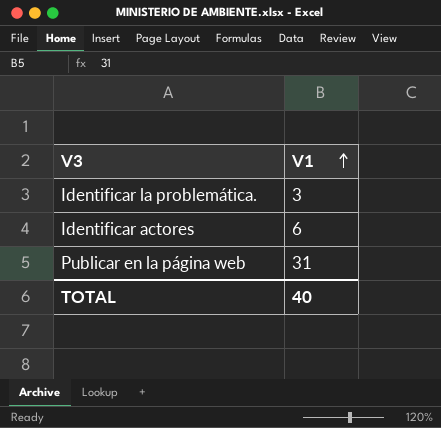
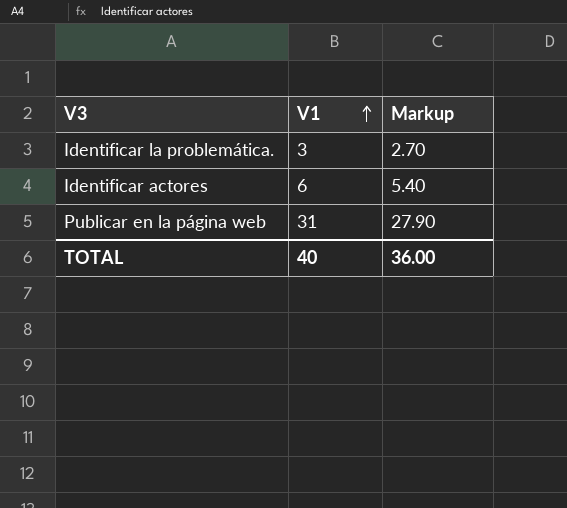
column Markup | formula: none -> [V1] * 0.9

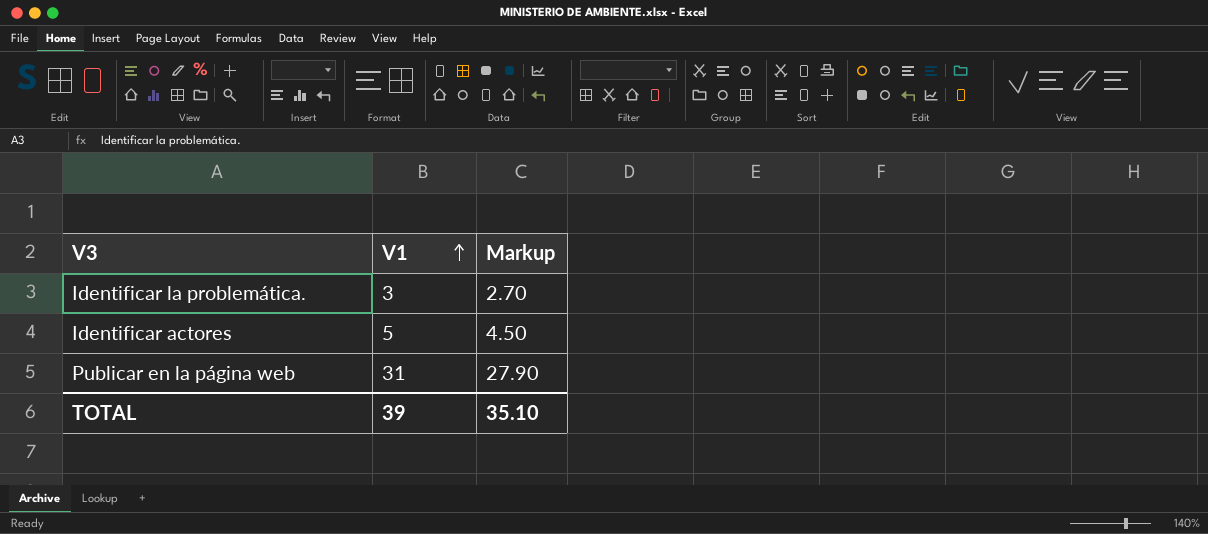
Identificar actores | V1: 6 -> 5
Identificar actores | Markup: 5.40 -> 4.50
TOTAL | V1: 40 -> 39
TOTAL | Markup: 36.00 -> 35.10

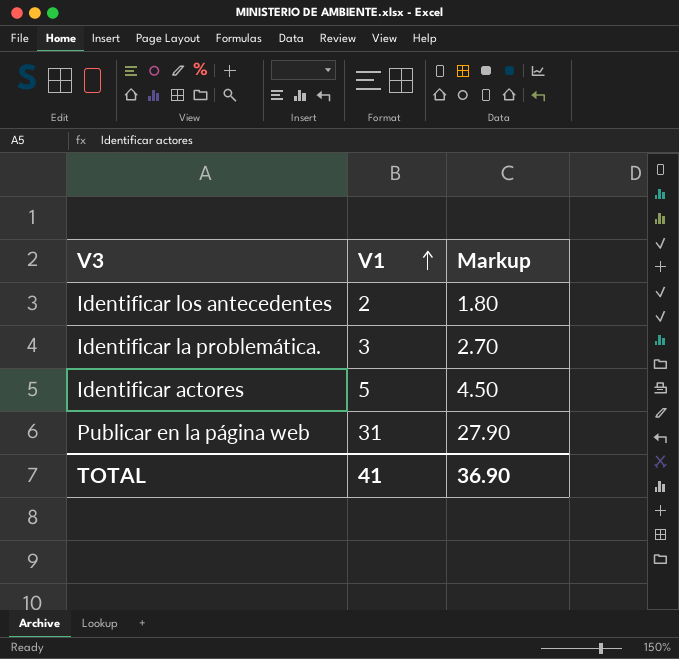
row Identificar los antecedentes: none -> 2 | 1.80
TOTAL | V1: 39 -> 41
TOTAL | Markup: 35.10 -> 36.90

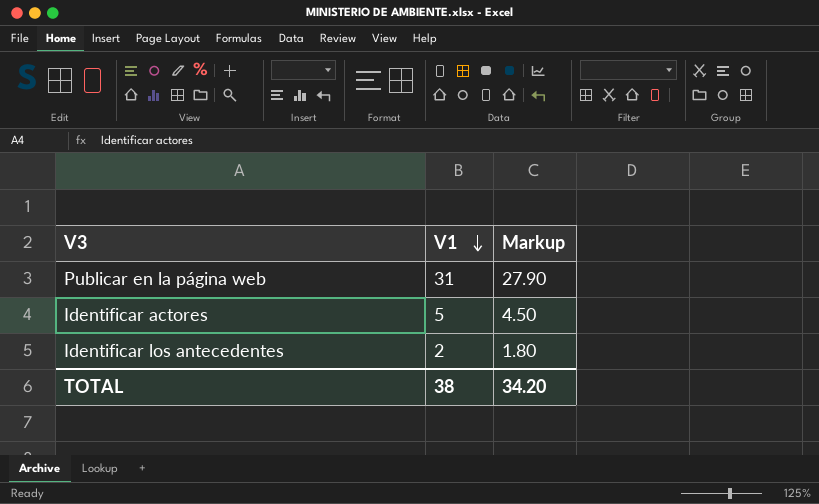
row order: V1 ascending -> V1 descending
row Identificar la problemática.: 3 | 2.70 -> none
TOTAL | V1: 41 -> 38
TOTAL | Markup: 36.90 -> 34.20

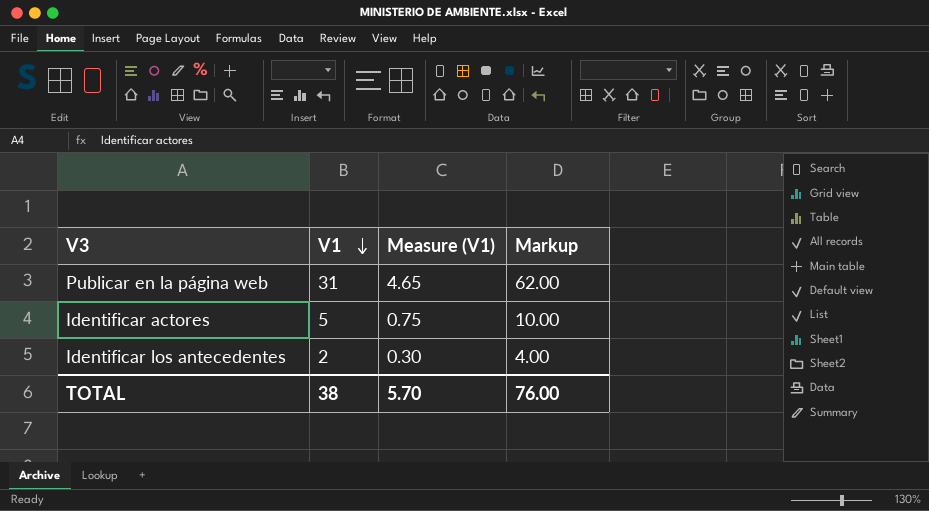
column Measure (V1) | formula: none -> [V1] * 0.15
column Markup | formula: [V1] * 0.9 -> [V1] * 2
TOTAL | Markup: 34.20 -> 76.00

